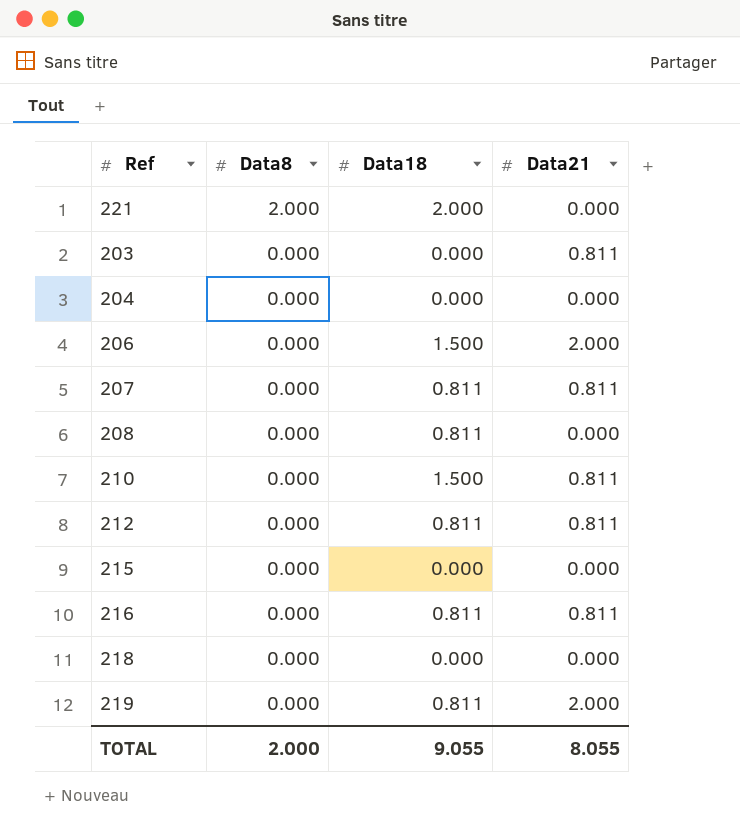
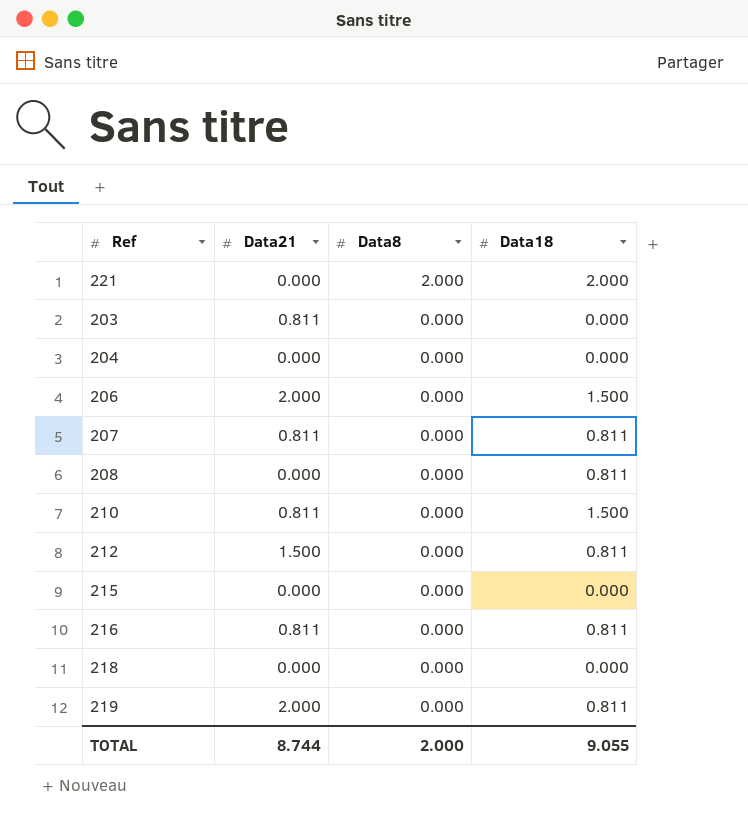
column Data21 | position: 4 -> 2
212 | Data21: 0.811 -> 1.500
TOTAL | Data21: 8.055 -> 8.744

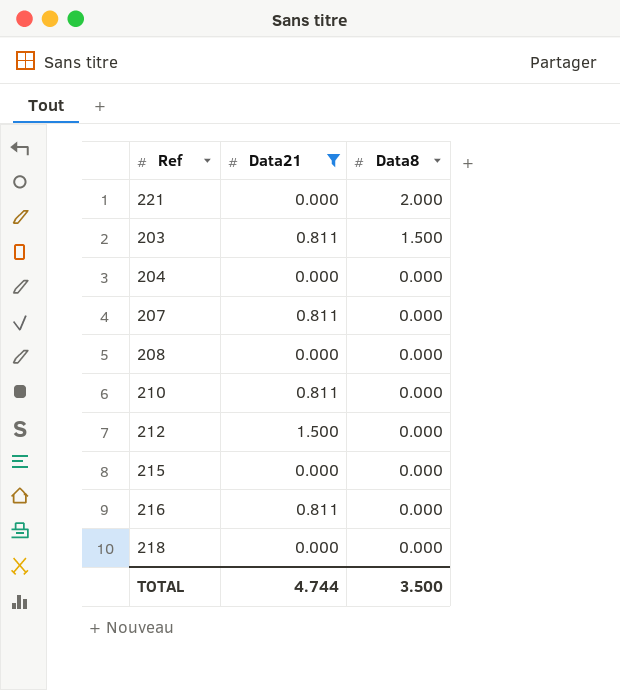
filter: none -> Data21 != 2.000
column Data18 | position: 4 -> none
203 | Data8: 0.000 -> 1.500
TOTAL | Data21: 8.744 -> 4.744
TOTAL | Data8: 2.000 -> 3.500

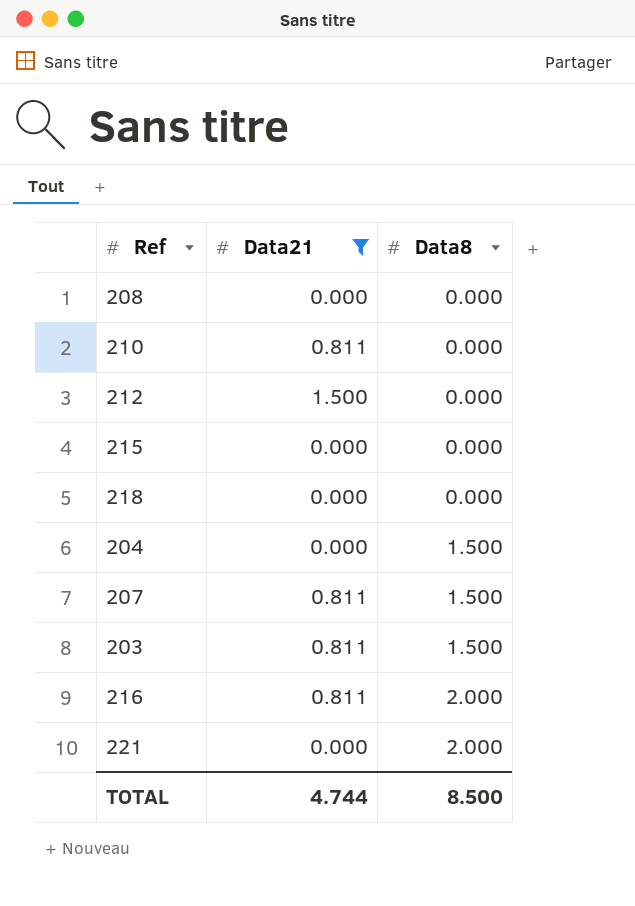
row order: Data8 descending -> Data8 ascending
204 | Data8: 0.000 -> 1.500
207 | Data8: 0.000 -> 1.500
216 | Data8: 0.000 -> 2.000
TOTAL | Data8: 3.500 -> 8.500

